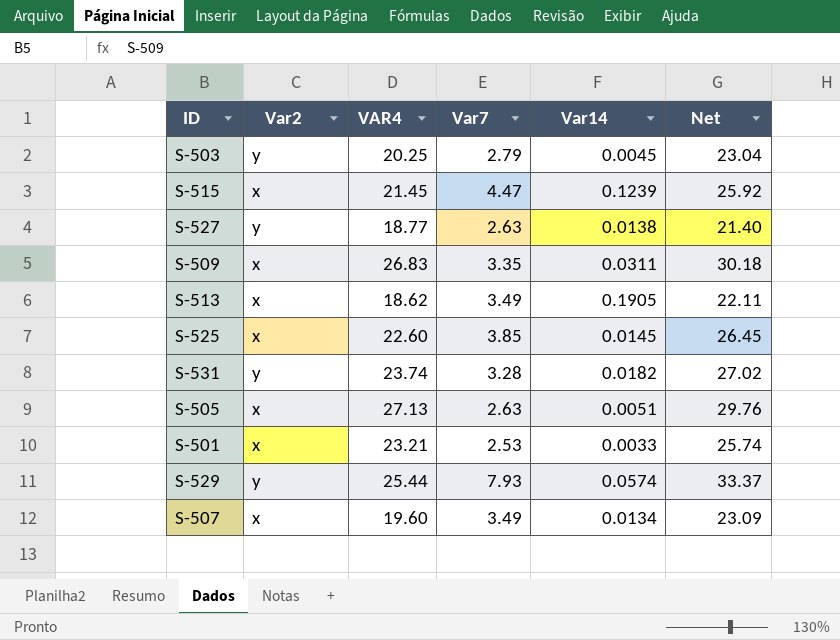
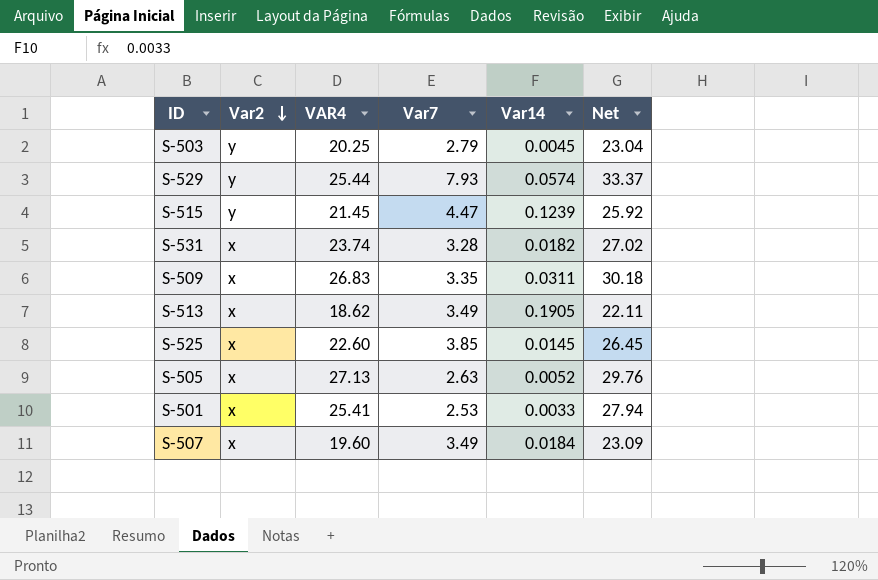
row order: none -> Var2 descending
row S-527: y | 18.77 | 2.63 | 0.0138 | 21.40 -> none
S-515 | Var2: x -> y
S-531 | Var2: y -> x
S-505 | Var14: 0.0051 -> 0.0052
S-501 | VAR4: 23.21 -> 25.41
S-501 | Net: 25.74 -> 27.94
S-507 | Var14: 0.0134 -> 0.0184

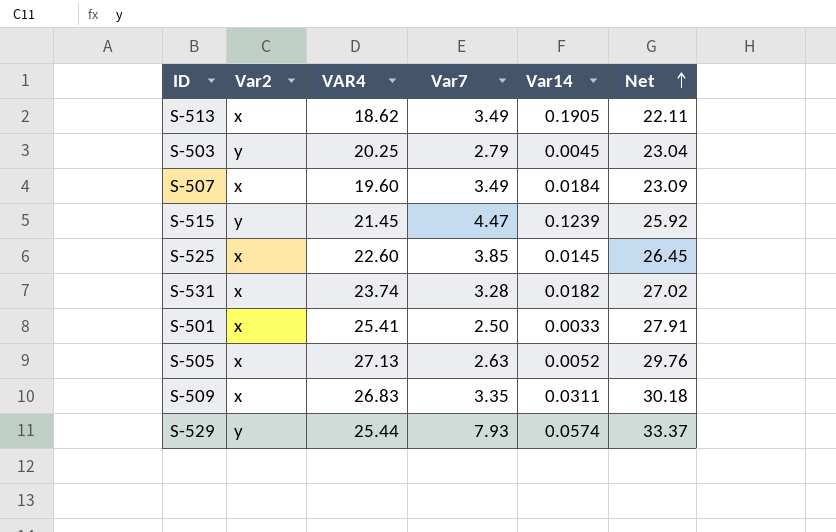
row order: Var2 descending -> Net ascending
S-501 | Var7: 2.53 -> 2.50
S-501 | Net: 27.94 -> 27.91

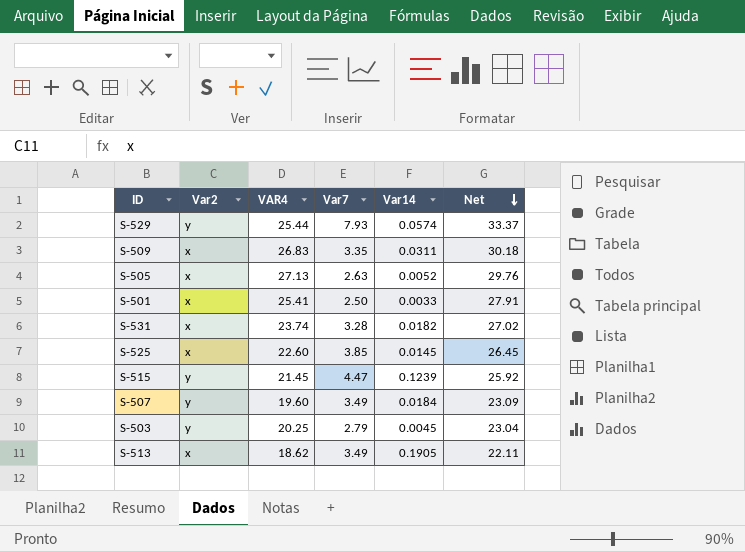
row order: Net ascending -> Net descending
S-507 | Var2: x -> y

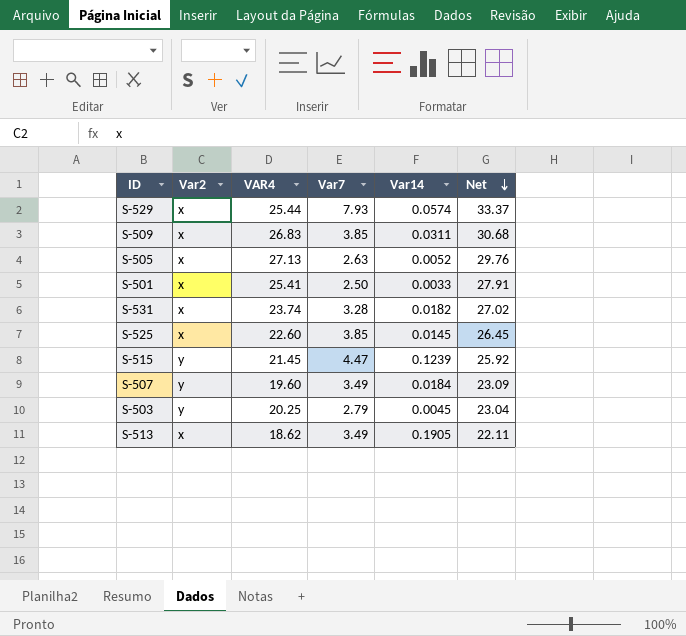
S-529 | Var2: y -> x
S-509 | Var7: 3.35 -> 3.85
S-509 | Net: 30.18 -> 30.68

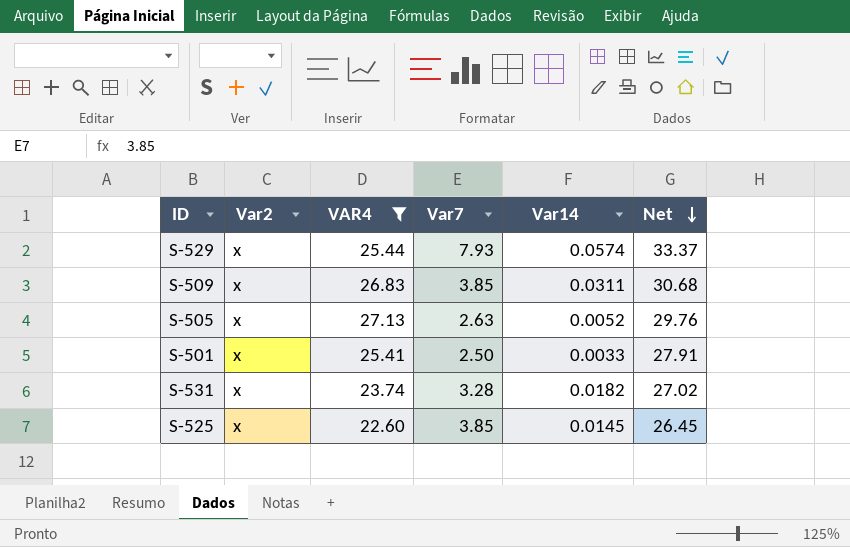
filter: none -> VAR4 >= 22.60

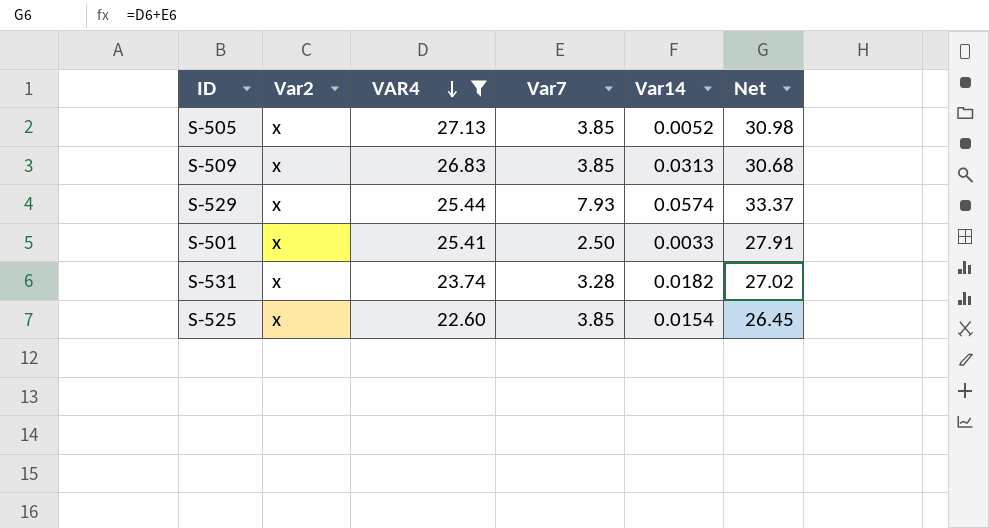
row order: Net descending -> VAR4 descending
S-505 | Var7: 2.63 -> 3.85
S-505 | Net: 29.76 -> 30.98
S-509 | Var14: 0.0311 -> 0.0313
S-525 | Var14: 0.0145 -> 0.0154

